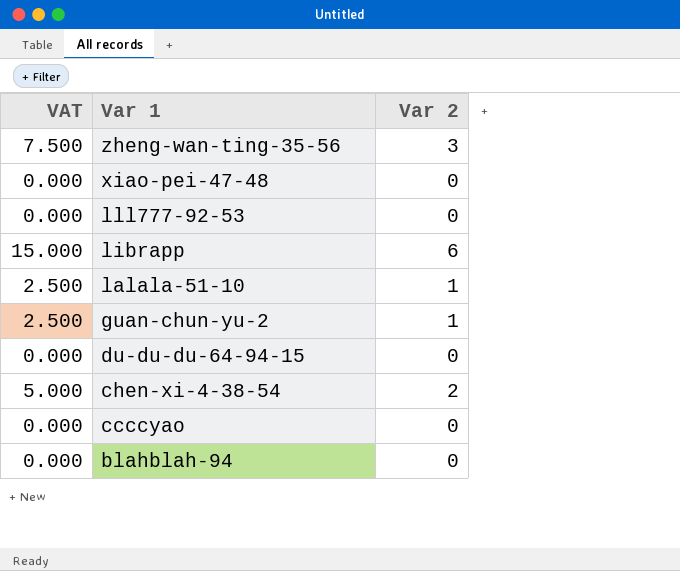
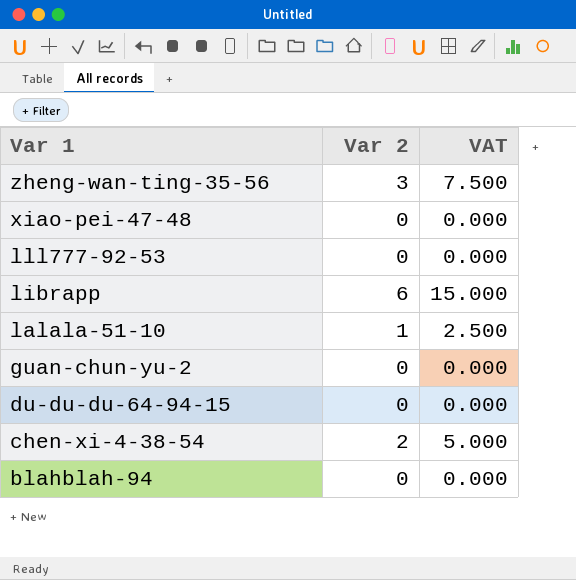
column VAT | position: 1 -> 3
row ccccyao: 0.000 | 0 -> none
guan-chun-yu-2 | Var 2: 1 -> 0
guan-chun-yu-2 | VAT: 2.500 -> 0.000

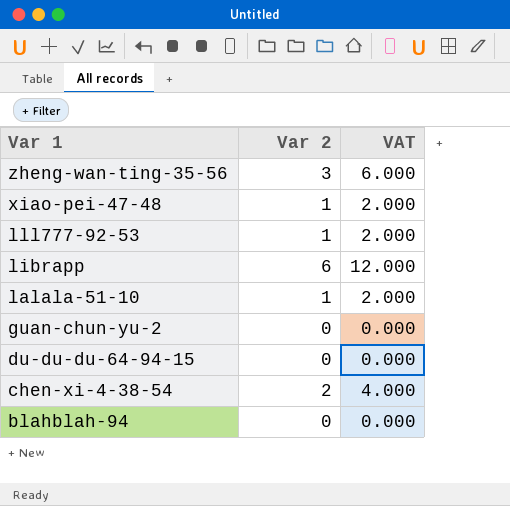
column VAT | formula: [Var 2] * 2.5 -> [Var 2] * 2
xiao-pei-47-48 | Var 2: 0 -> 1
lll777-92-53 | Var 2: 0 -> 1

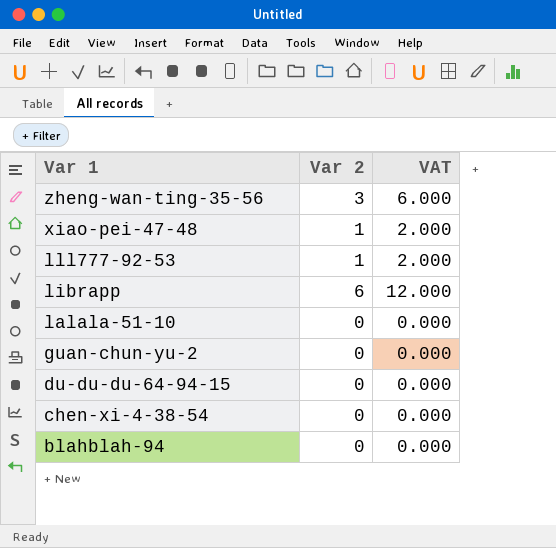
lalala-51-10 | Var 2: 1 -> 0
lalala-51-10 | VAT: 2.000 -> 0.000
chen-xi-4-38-54 | Var 2: 2 -> 0
chen-xi-4-38-54 | VAT: 4.000 -> 0.000

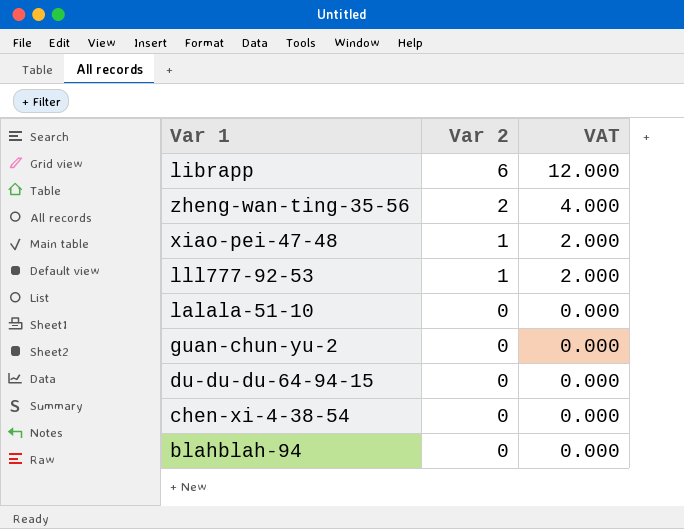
row order: Var 1 descending -> Var 2 descending
zheng-wan-ting-35-56 | Var 2: 3 -> 2
zheng-wan-ting-35-56 | VAT: 6.000 -> 4.000

